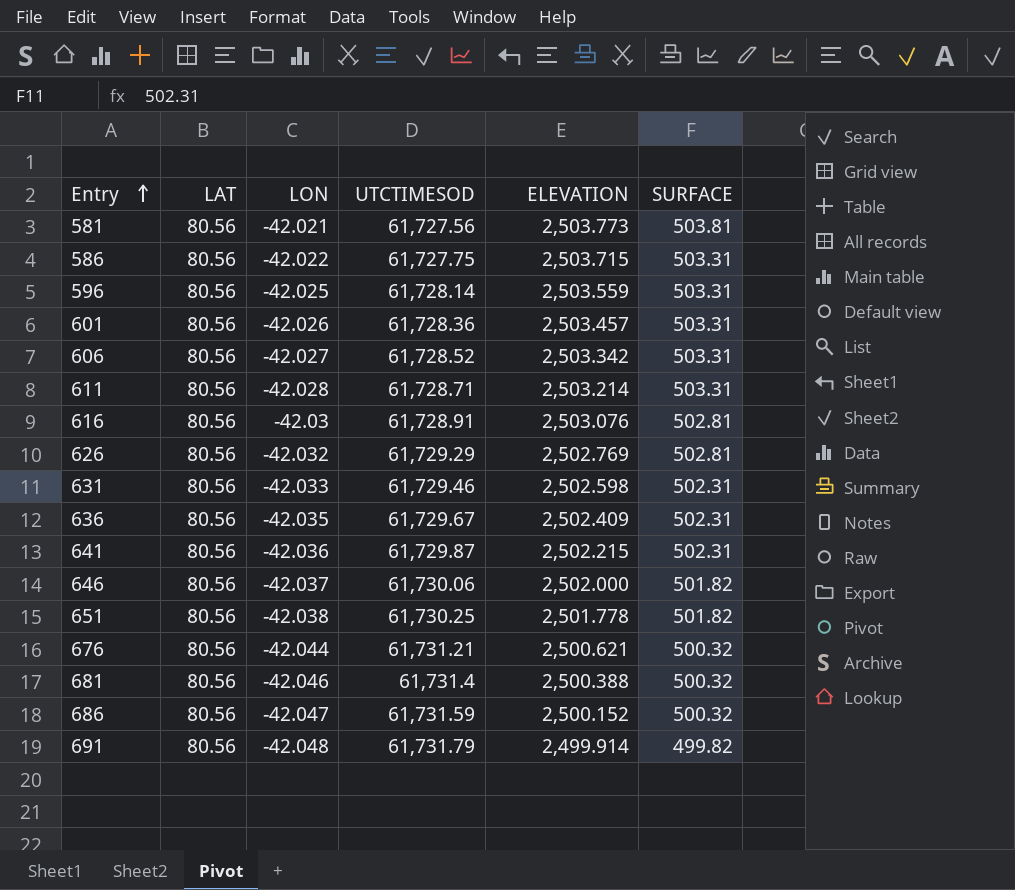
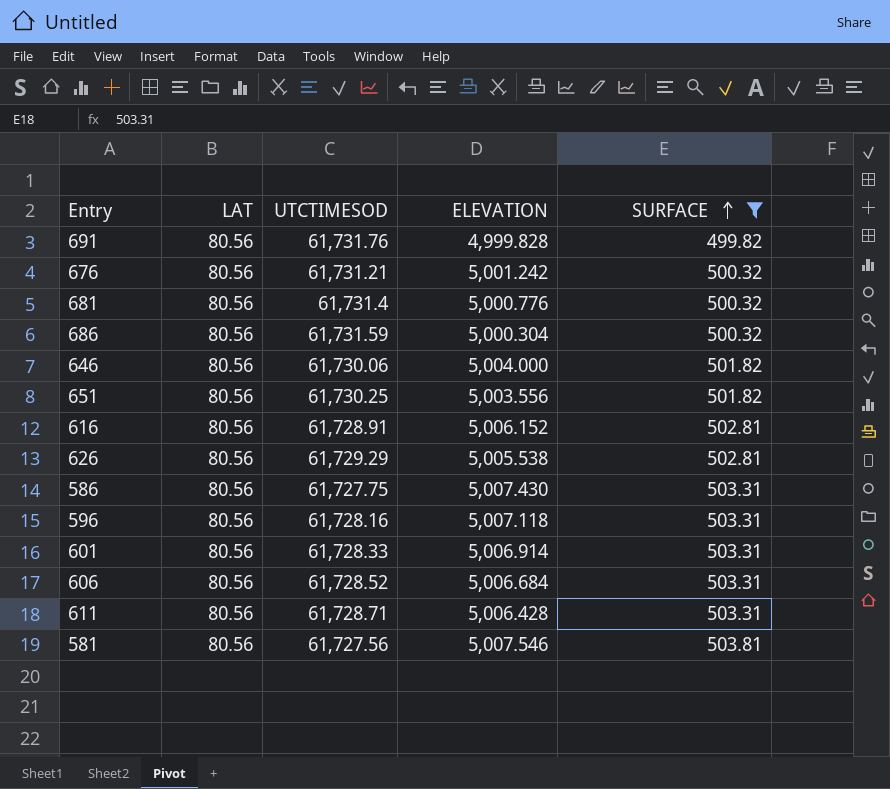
filter: none -> SURFACE != 502.31
row order: Entry ascending -> SURFACE ascending
column LON | position: 3 -> none
691 | UTCTIMESOD: 61,731.79 -> 61,731.76
691 | ELEVATION: 2,499.914 -> 4,999.828
676 | ELEVATION: 2,500.621 -> 5,001.242
681 | ELEVATION: 2,500.388 -> 5,000.776
686 | ELEVATION: 2,500.152 -> 5,000.304
646 | ELEVATION: 2,502.000 -> 5,004.000
651 | ELEVATION: 2,501.778 -> 5,003.556
616 | ELEVATION: 2,503.076 -> 5,006.152
626 | ELEVATION: 2,502.769 -> 5,005.538
586 | ELEVATION: 2,503.715 -> 5,007.430
596 | UTCTIMESOD: 61,728.14 -> 61,728.16
596 | ELEVATION: 2,503.559 -> 5,007.118
601 | UTCTIMESOD: 61,728.36 -> 61,728.33
601 | ELEVATION: 2,503.457 -> 5,006.914
606 | ELEVATION: 2,503.342 -> 5,006.684
611 | ELEVATION: 2,503.214 -> 5,006.428
581 | ELEVATION: 2,503.773 -> 5,007.546

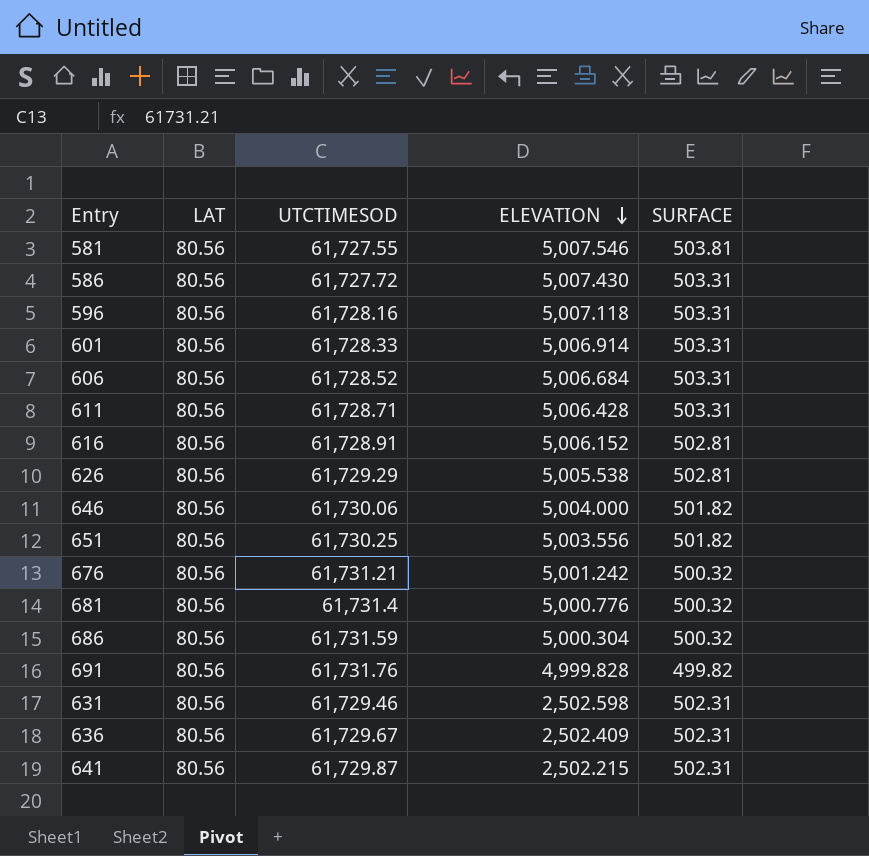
filter: SURFACE != 502.31 -> none
row order: SURFACE ascending -> ELEVATION descending
581 | UTCTIMESOD: 61,727.56 -> 61,727.55
586 | UTCTIMESOD: 61,727.75 -> 61,727.72

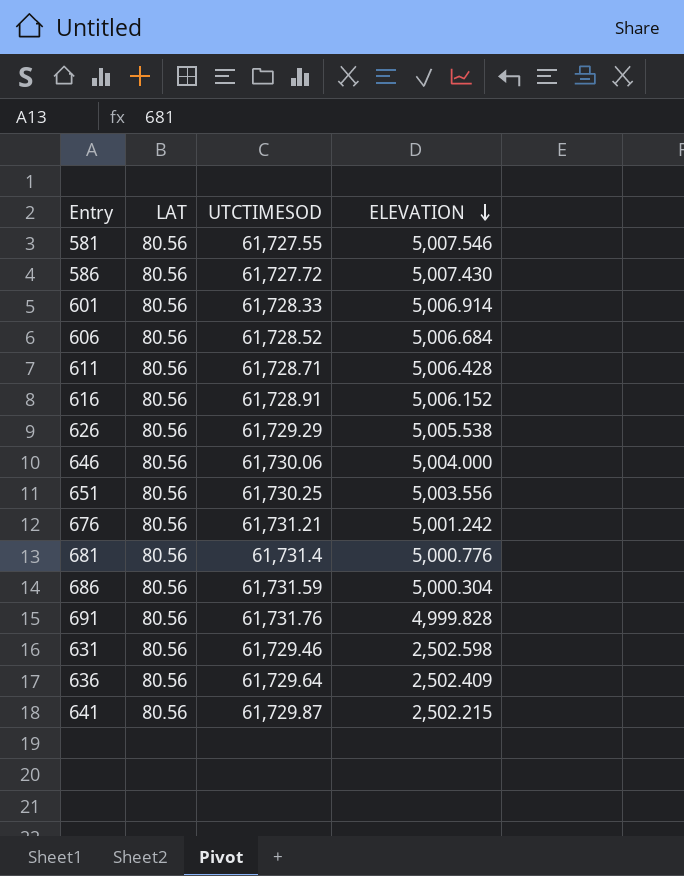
column SURFACE | position: 5 -> none
row 596: 80.56 | 61,728.16 | 5,007.118 | 503.31 -> none
636 | UTCTIMESOD: 61,729.67 -> 61,729.64

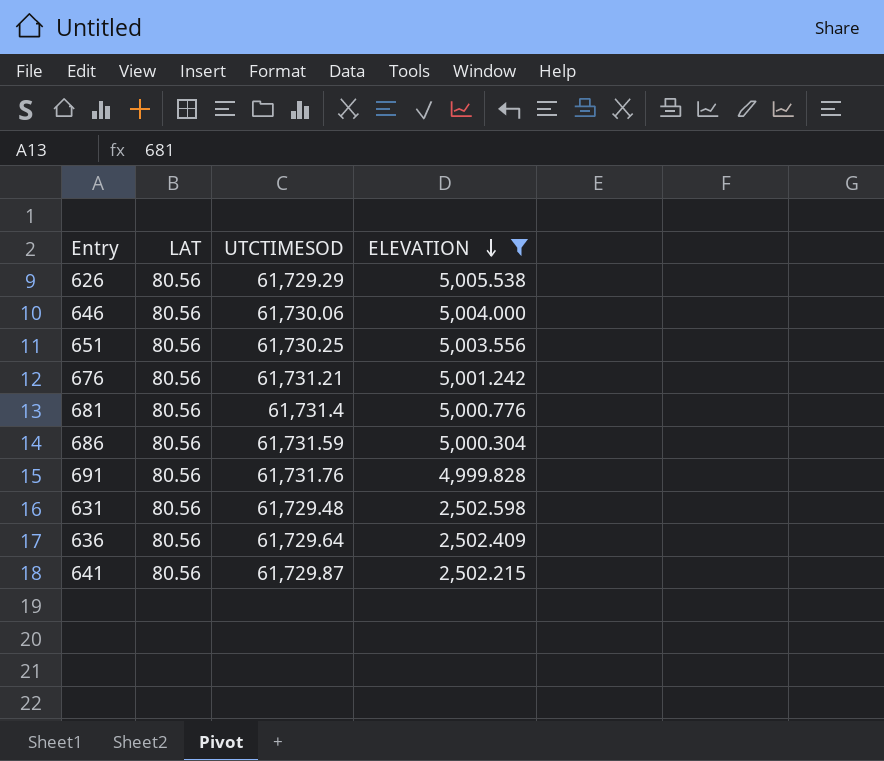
filter: none -> ELEVATION <= 5,005.538
631 | UTCTIMESOD: 61,729.46 -> 61,729.48

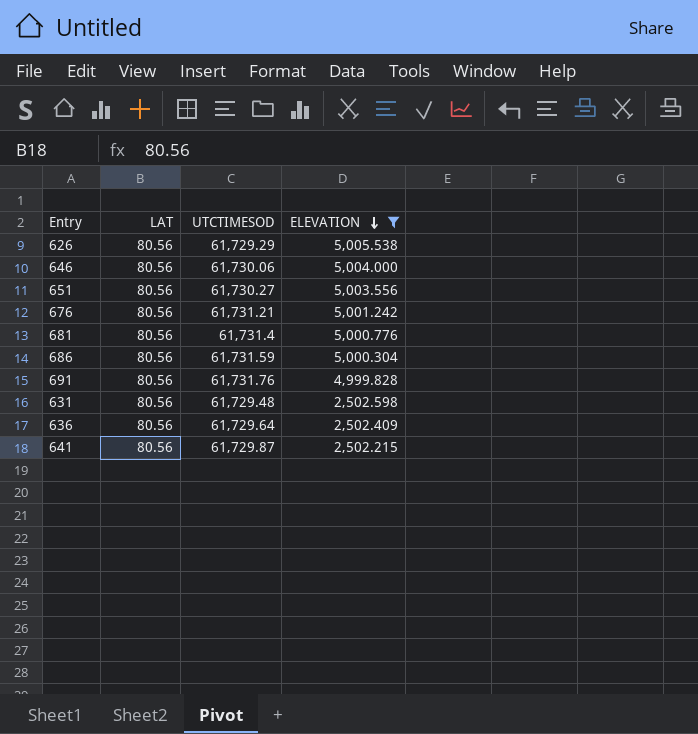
651 | UTCTIMESOD: 61,730.25 -> 61,730.27

